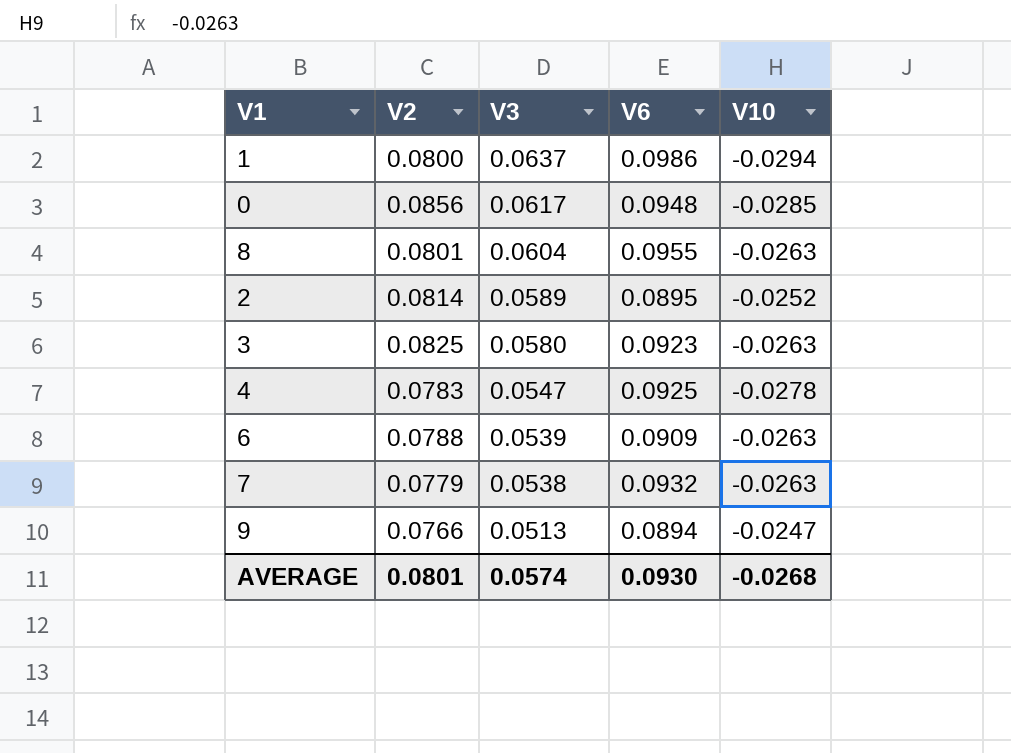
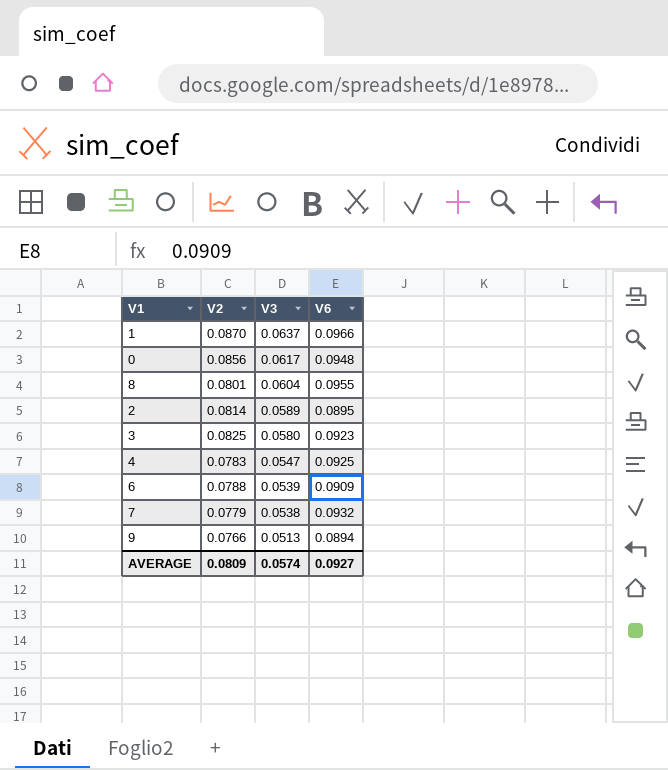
column V10 | position: 5 -> none
1 | V2: 0.0800 -> 0.0870
1 | V6: 0.0986 -> 0.0966
AVERAGE | V2: 0.0801 -> 0.0809
AVERAGE | V6: 0.0930 -> 0.0927

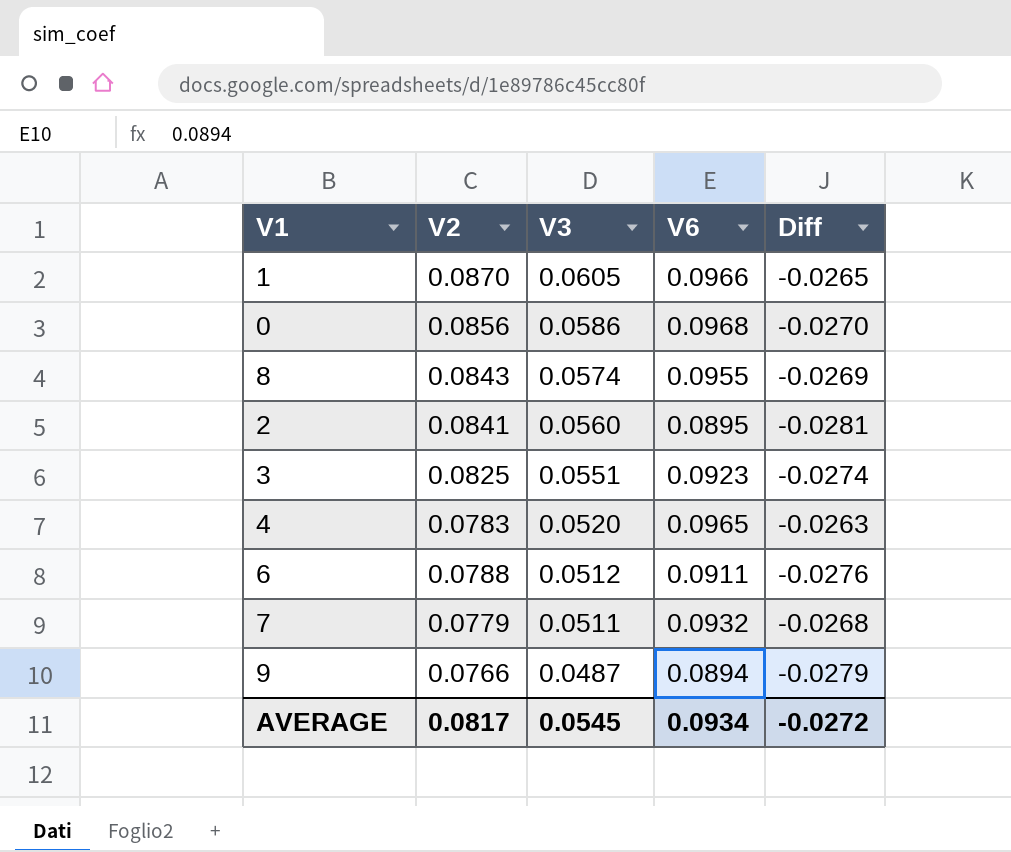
column Diff | formula: none -> [V3] - [V2]
1 | V3: 0.0637 -> 0.0605
0 | V3: 0.0617 -> 0.0586
0 | V6: 0.0948 -> 0.0968
8 | V2: 0.0801 -> 0.0843
8 | V3: 0.0604 -> 0.0574
2 | V2: 0.0814 -> 0.0841
2 | V3: 0.0589 -> 0.0560
3 | V3: 0.0580 -> 0.0551
4 | V3: 0.0547 -> 0.0520
4 | V6: 0.0925 -> 0.0965
6 | V3: 0.0539 -> 0.0512
6 | V6: 0.0909 -> 0.0911
7 | V3: 0.0538 -> 0.0511
9 | V3: 0.0513 -> 0.0487
AVERAGE | V2: 0.0809 -> 0.0817
AVERAGE | V3: 0.0574 -> 0.0545
AVERAGE | V6: 0.0927 -> 0.0934

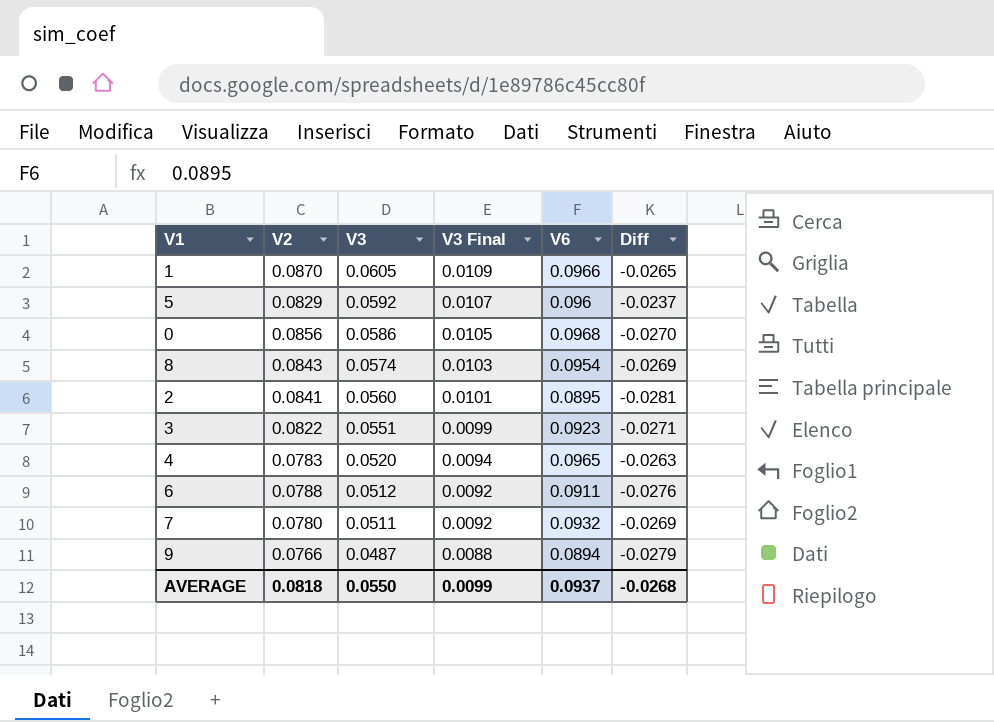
column V3 Final | formula: none -> [V3] * 0.18
row 5: none -> 0.0829 | 0.0592 | 0.0107 | 0.096 | -0.0237
8 | V6: 0.0955 -> 0.0954
3 | V2: 0.0825 -> 0.0822
3 | Diff: -0.0274 -> -0.0271
7 | V2: 0.0779 -> 0.0780
7 | Diff: -0.0268 -> -0.0269
AVERAGE | V2: 0.0817 -> 0.0818
AVERAGE | V3: 0.0545 -> 0.0550
AVERAGE | V6: 0.0934 -> 0.0937
AVERAGE | Diff: -0.0272 -> -0.0268

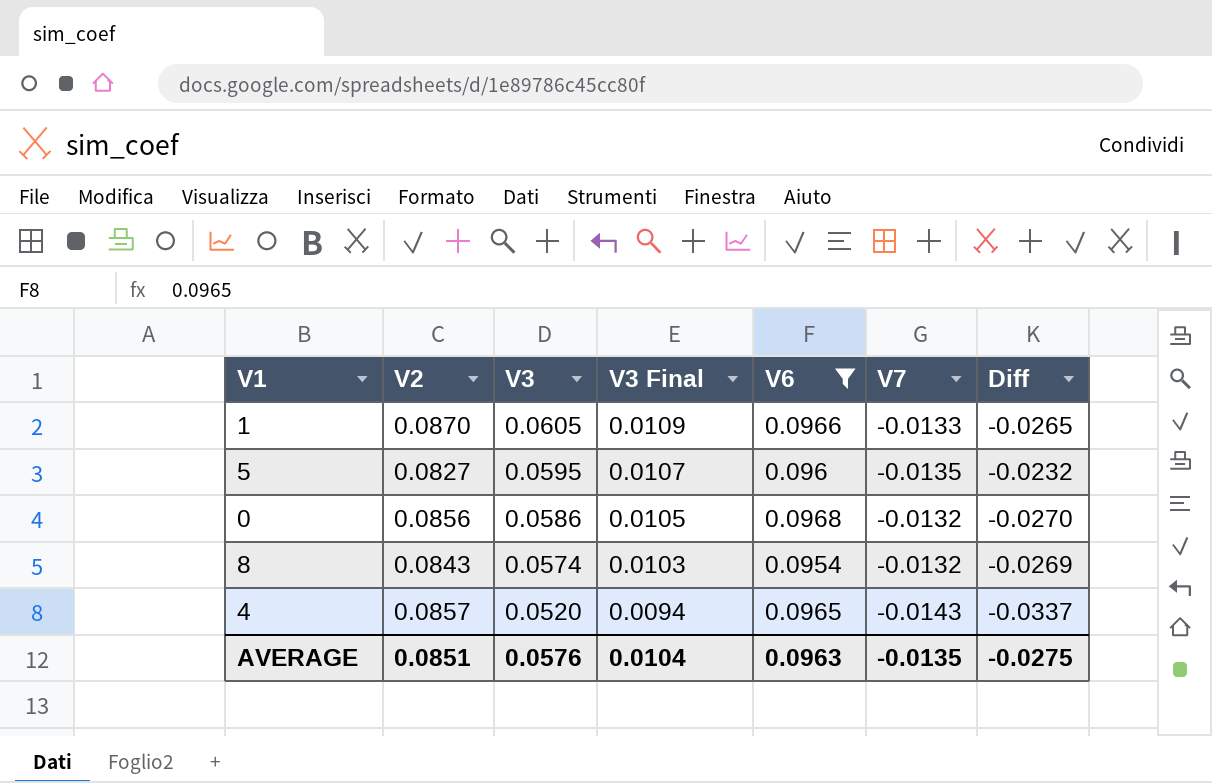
filter: none -> V6 >= 0.0954
column V7 | position: none -> 6
5 | V2: 0.0829 -> 0.0827
5 | V3: 0.0592 -> 0.0595
5 | Diff: -0.0237 -> -0.0232
4 | V2: 0.0783 -> 0.0857
4 | Diff: -0.0263 -> -0.0337
AVERAGE | V2: 0.0818 -> 0.0851
AVERAGE | V3: 0.0550 -> 0.0576
AVERAGE | V3 Final: 0.0099 -> 0.0104
AVERAGE | V6: 0.0937 -> 0.0963
AVERAGE | Diff: -0.0268 -> -0.0275

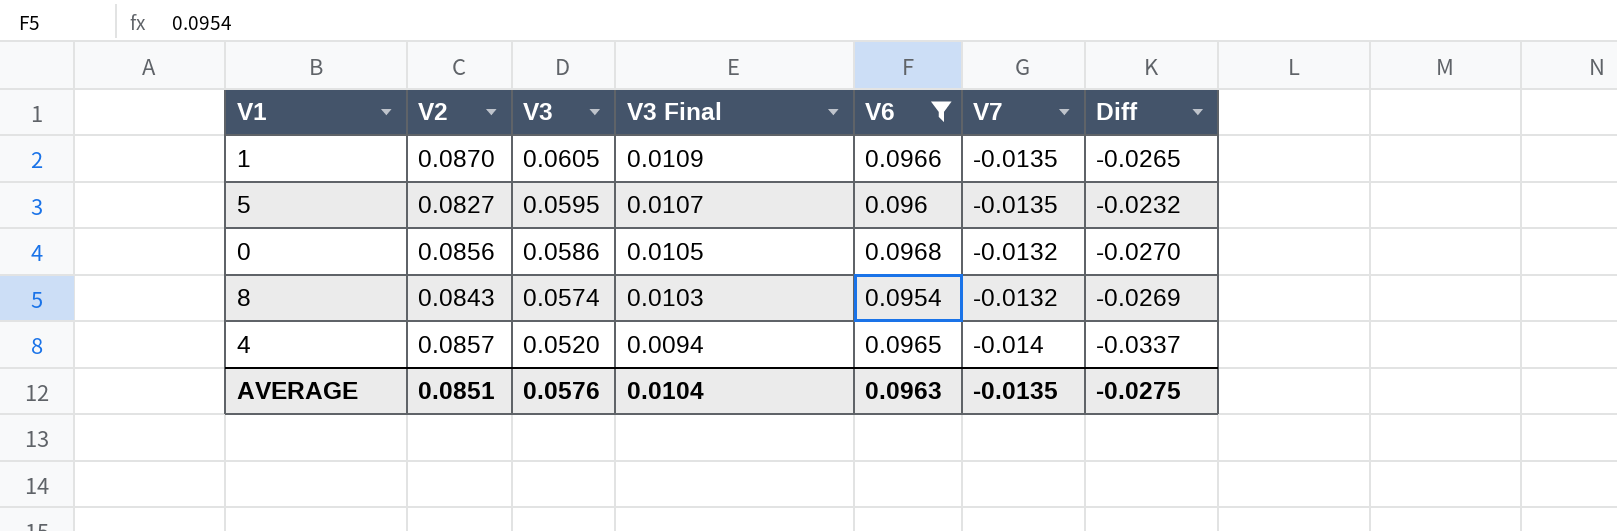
1 | V7: -0.0133 -> -0.0135
4 | V7: -0.0143 -> -0.014

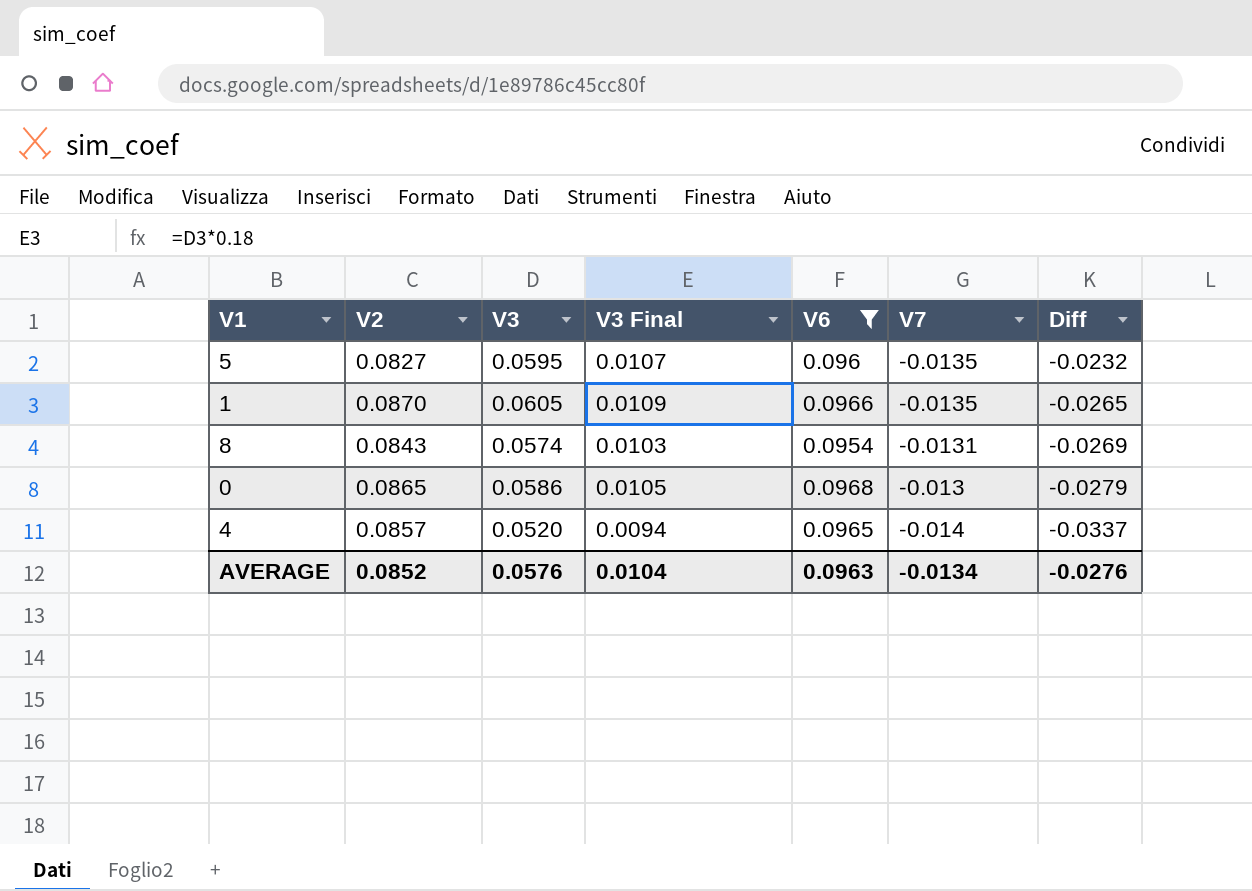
row order: V3 descending -> Diff descending
8 | V7: -0.0132 -> -0.0131
0 | V2: 0.0856 -> 0.0865
0 | V7: -0.0132 -> -0.013
0 | Diff: -0.0270 -> -0.0279
AVERAGE | V2: 0.0851 -> 0.0852
AVERAGE | V7: -0.0135 -> -0.0134
AVERAGE | Diff: -0.0275 -> -0.0276

